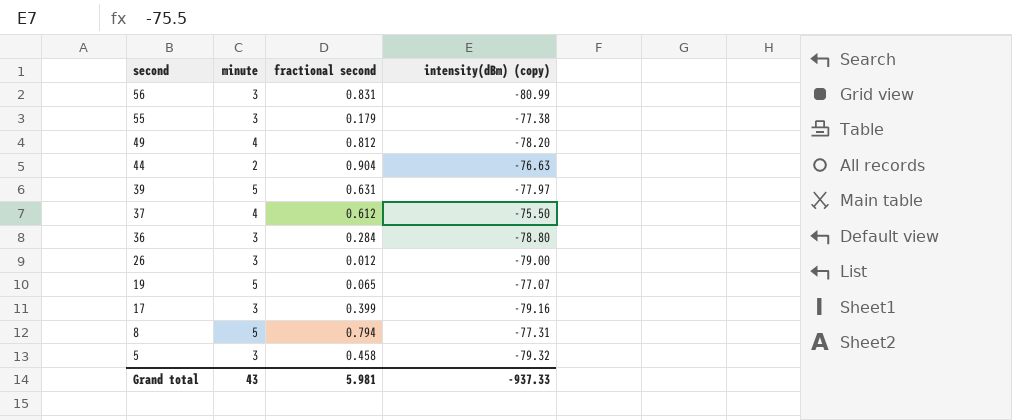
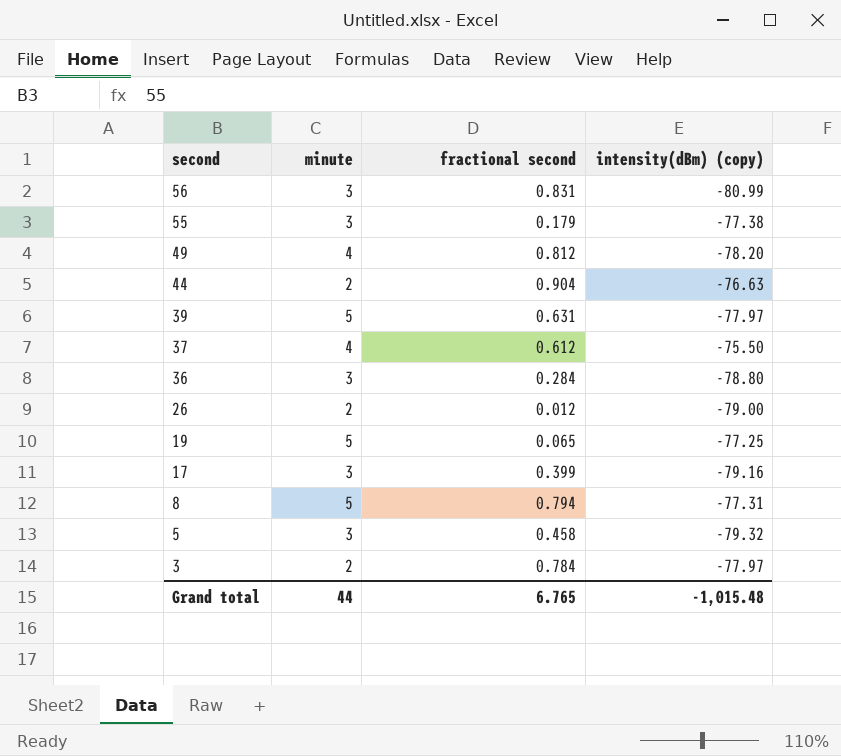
26 | minute: 3 -> 2
19 | intensity(dBm) (copy): -77.07 -> -77.25
row 3: none -> 2 | 0.784 | -77.97
Grand total | minute: 43 -> 44
Grand total | fractional second: 5.981 -> 6.765
Grand total | intensity(dBm) (copy): -937.33 -> -1,015.48

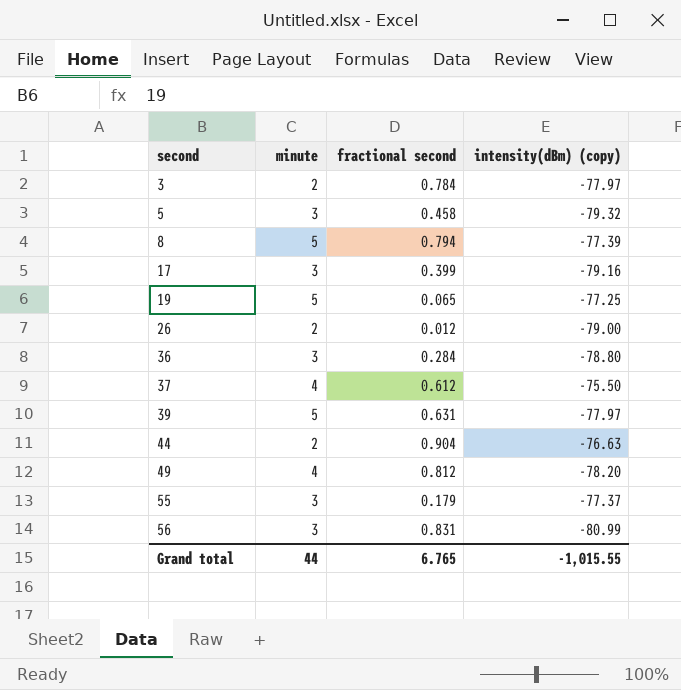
row order: second descending -> second ascending
8 | intensity(dBm) (copy): -77.31 -> -77.39
55 | intensity(dBm) (copy): -77.38 -> -77.37
Grand total | intensity(dBm) (copy): -1,015.48 -> -1,015.55

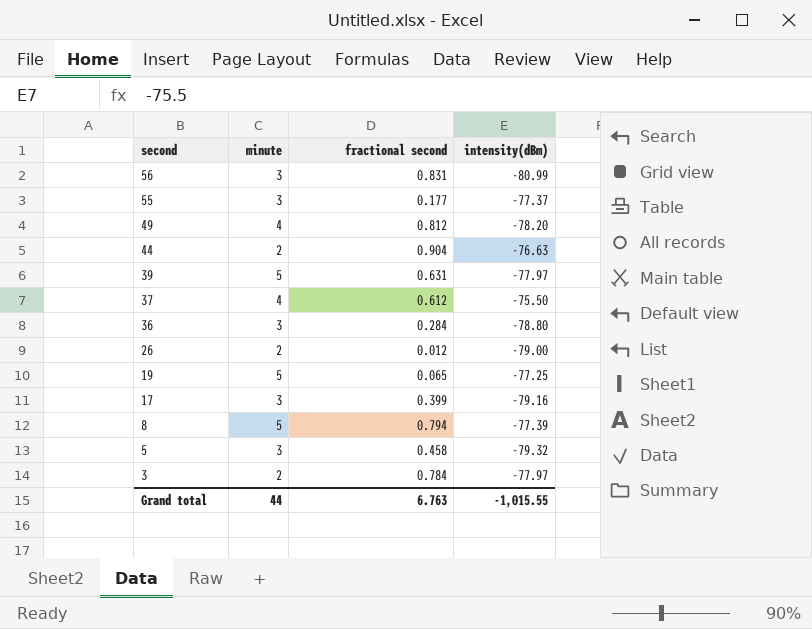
row order: second ascending -> second descending
column name: intensity(dBm) (copy) -> intensity(dBm)
55 | fractional second: 0.179 -> 0.177
Grand total | fractional second: 6.765 -> 6.763

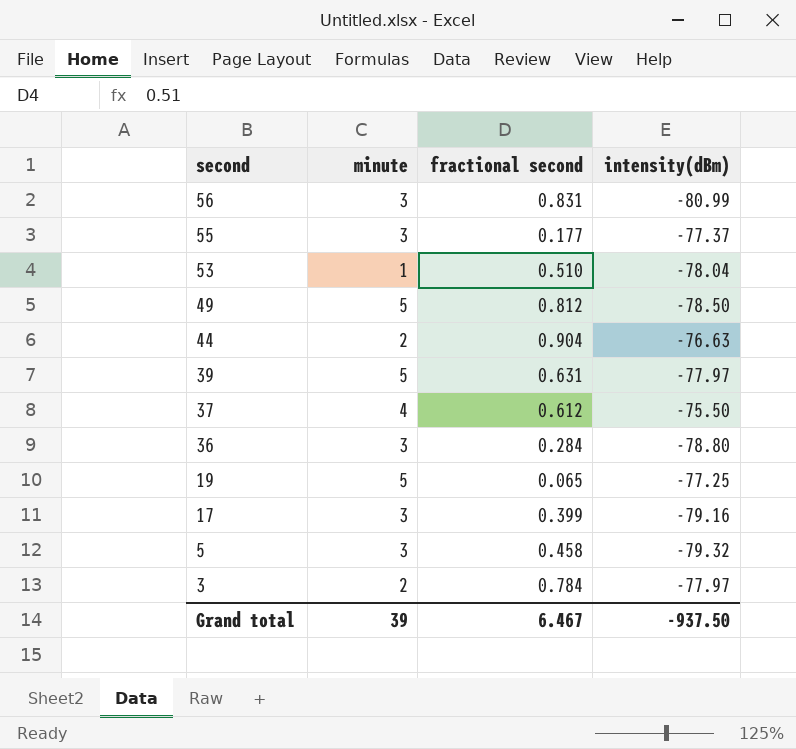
row 26: 2 | 0.012 | -79.00 -> none
row 8: 5 | 0.794 | -77.39 -> none
row 53: none -> 1 | 0.510 | -78.04
49 | minute: 4 -> 5
49 | intensity(dBm): -78.20 -> -78.50
Grand total | minute: 44 -> 39
Grand total | fractional second: 6.763 -> 6.467
Grand total | intensity(dBm): -1,015.55 -> -937.50

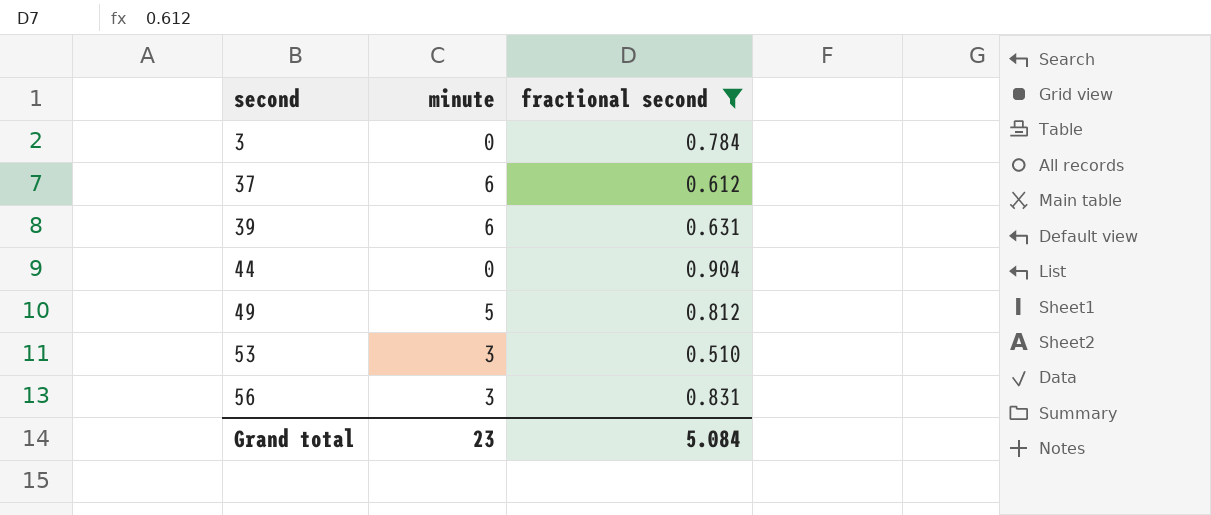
filter: none -> fractional second >= 0.510
row order: second descending -> second ascending
column intensity(dBm) | position: 4 -> none
3 | minute: 2 -> 0
37 | minute: 4 -> 6
39 | minute: 5 -> 6
44 | minute: 2 -> 0
53 | minute: 1 -> 3
Grand total | minute: 39 -> 23
Grand total | fractional second: 6.467 -> 5.084

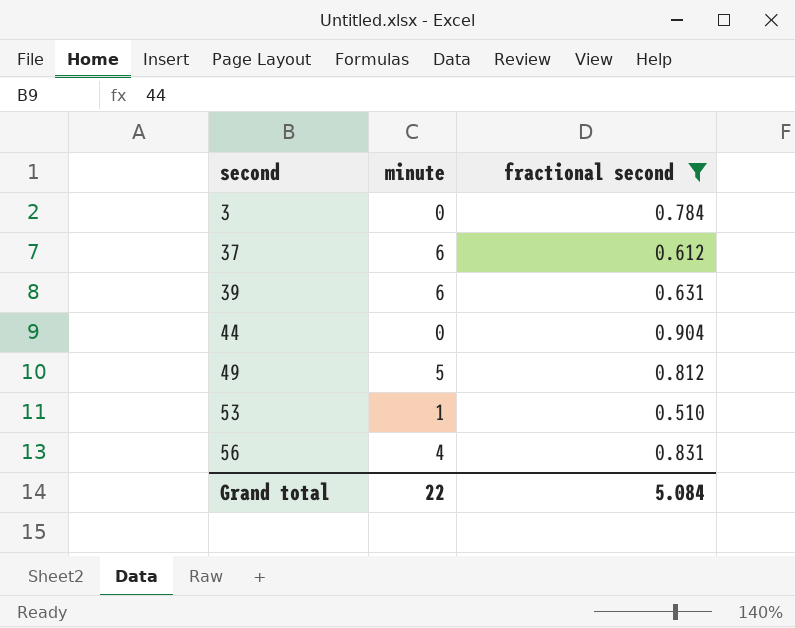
53 | minute: 3 -> 1
56 | minute: 3 -> 4
Grand total | minute: 23 -> 22

